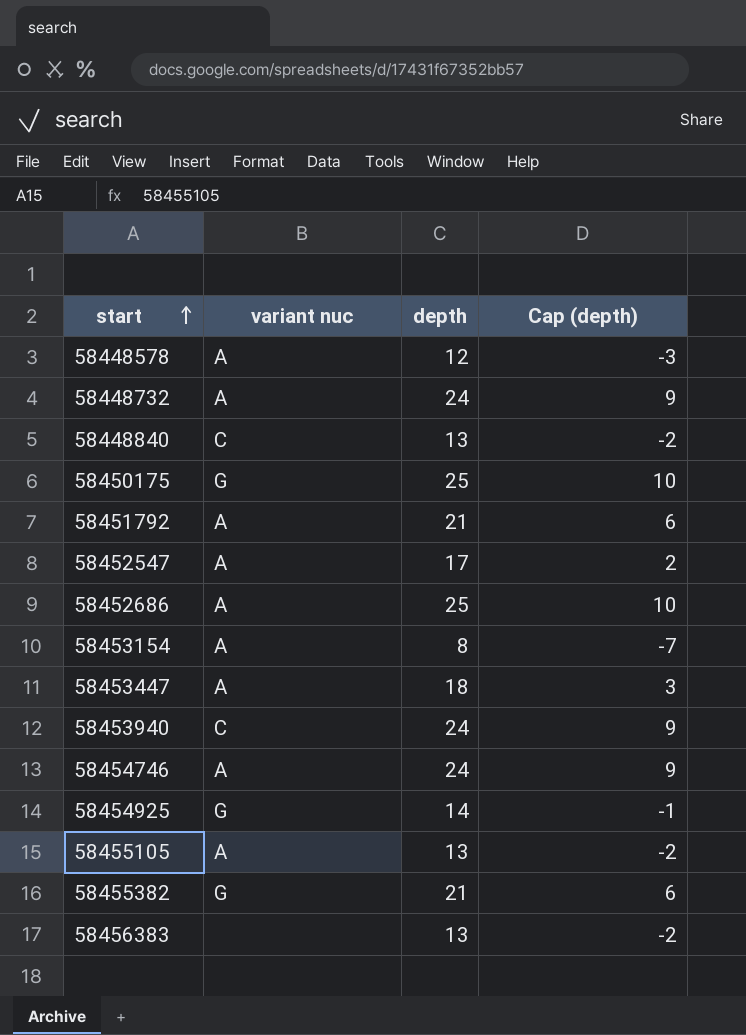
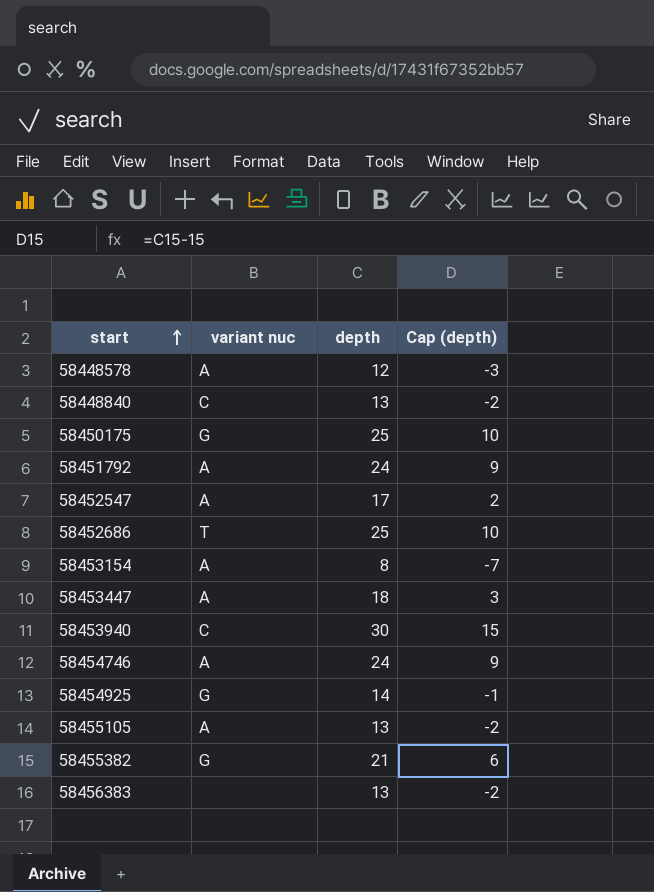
row 58448732: A | 24 | 9 -> none
58451792 | depth: 21 -> 24
58451792 | Cap (depth): 6 -> 9
58452686 | variant nuc: A -> T
58453940 | depth: 24 -> 30
58453940 | Cap (depth): 9 -> 15

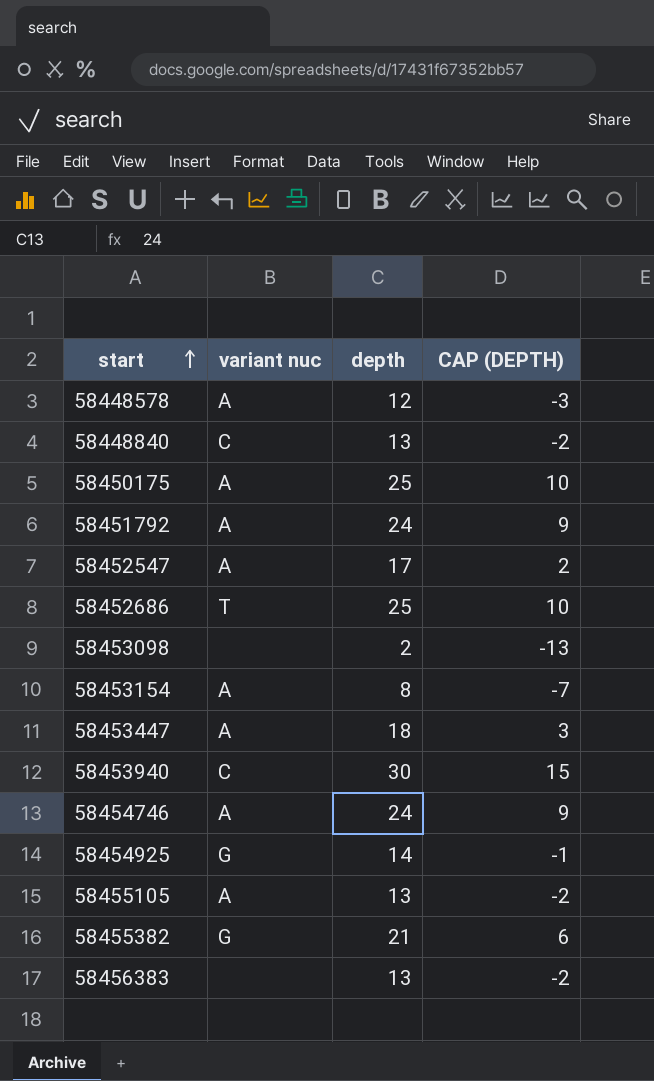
column name: Cap (depth) -> CAP (DEPTH)
58450175 | variant nuc: G -> A
row 58453098: none -> none | 2 | -13

